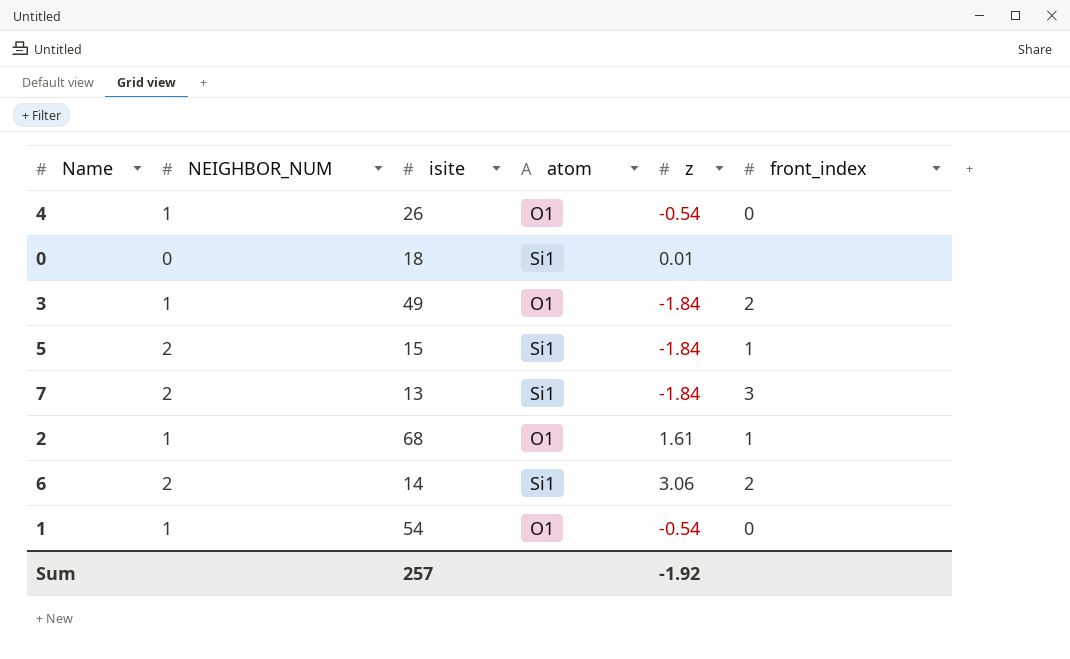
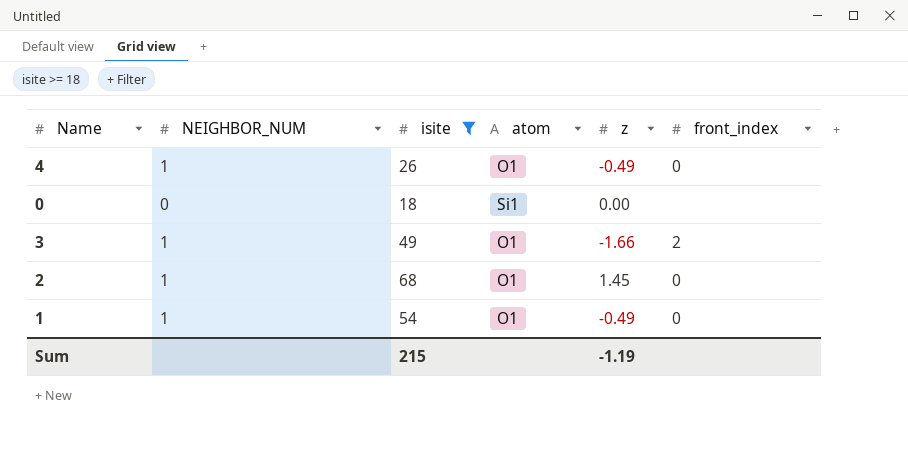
filter: none -> isite >= 18
4 | z: -0.54 -> -0.49
0 | z: 0.01 -> 0.00
3 | z: -1.84 -> -1.66
2 | z: 1.61 -> 1.45
2 | front_index: 1 -> 0
1 | z: -0.54 -> -0.49
Sum | isite: 257 -> 215
Sum | z: -1.92 -> -1.19

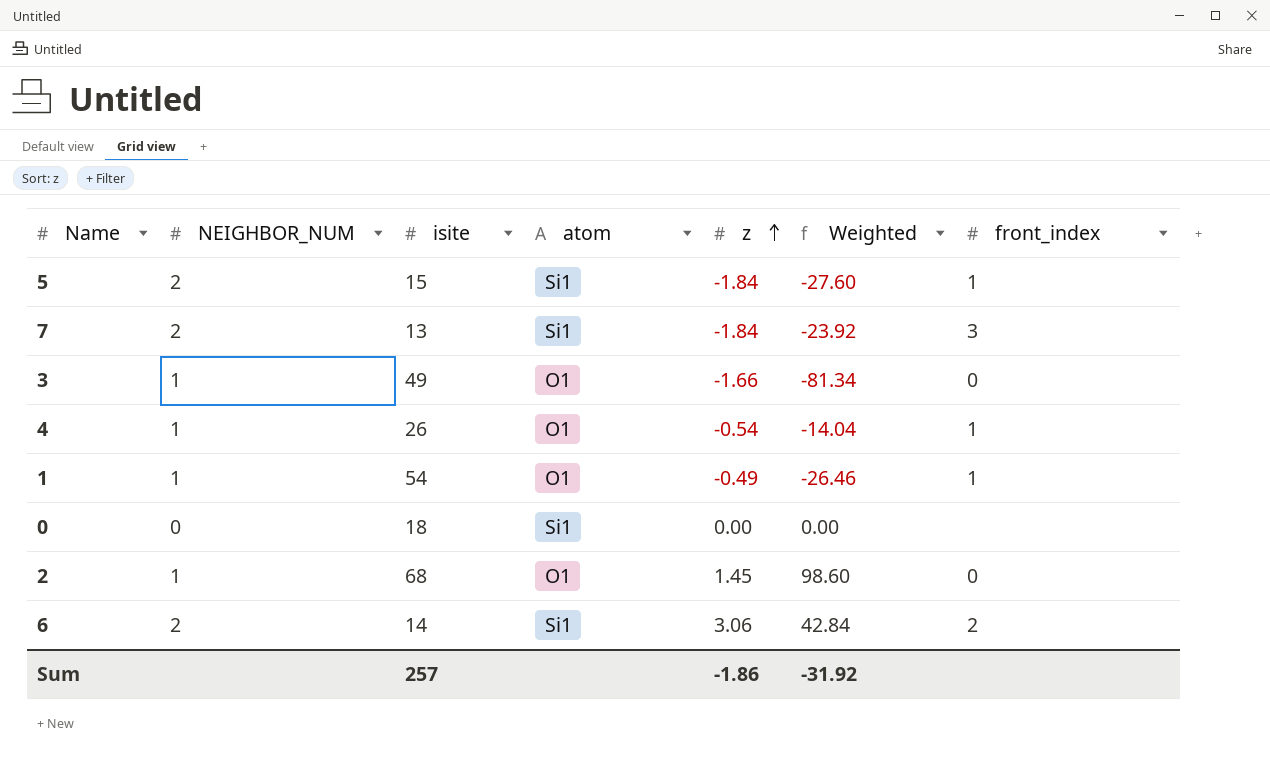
filter: isite >= 18 -> none
row order: none -> z ascending
column Weighted | formula: none -> [isite] * [z]
3 | front_index: 2 -> 0
4 | z: -0.49 -> -0.54
4 | front_index: 0 -> 1
1 | front_index: 0 -> 1
Sum | isite: 215 -> 257
Sum | z: -1.19 -> -1.86

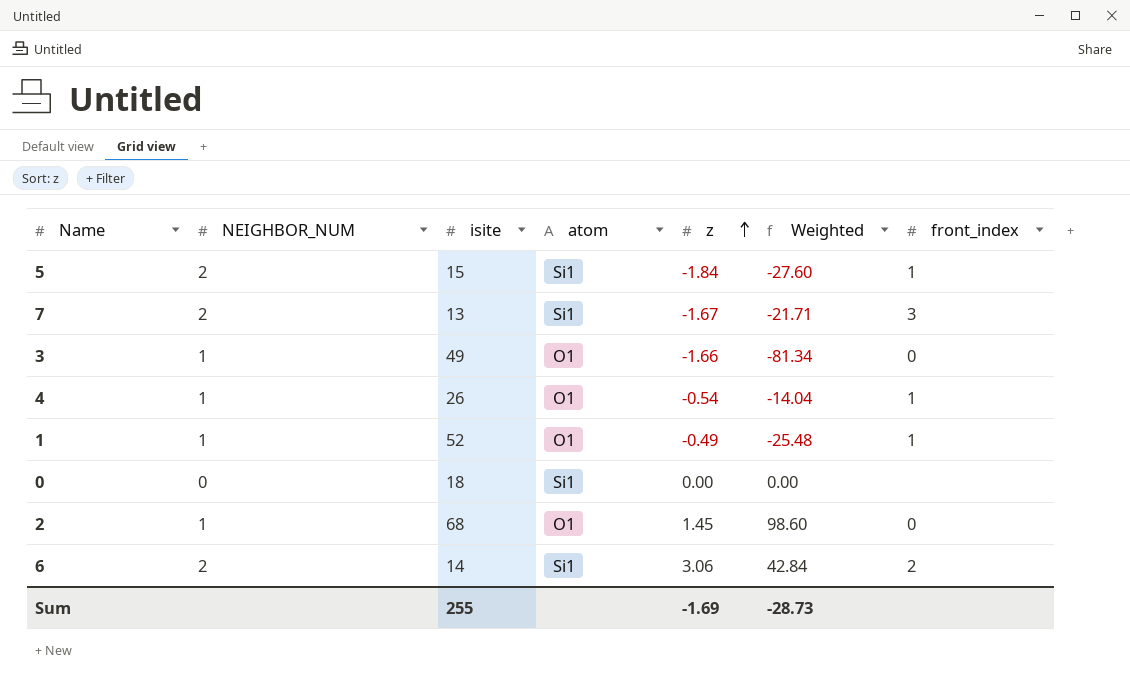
7 | z: -1.84 -> -1.67
7 | Weighted: -23.92 -> -21.71
1 | isite: 54 -> 52
1 | Weighted: -26.46 -> -25.48
Sum | isite: 257 -> 255
Sum | z: -1.86 -> -1.69
Sum | Weighted: -31.92 -> -28.73

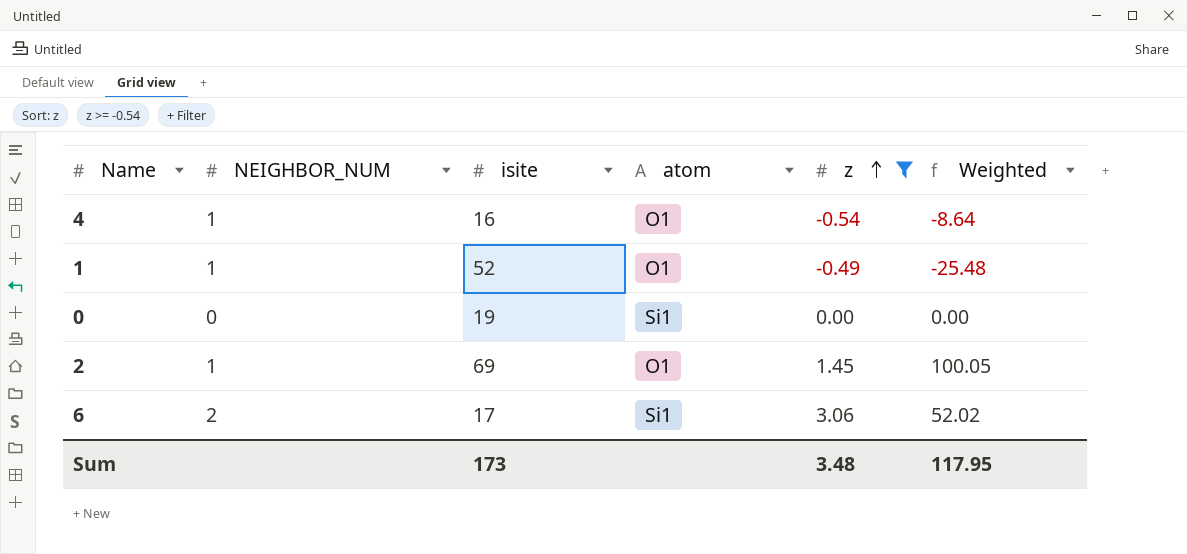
filter: none -> z >= -0.54
column front_index | position: 7 -> none
4 | isite: 26 -> 16
4 | Weighted: -14.04 -> -8.64
0 | isite: 18 -> 19
2 | isite: 68 -> 69
2 | Weighted: 98.60 -> 100.05
6 | isite: 14 -> 17
6 | Weighted: 42.84 -> 52.02
Sum | isite: 255 -> 173
Sum | z: -1.69 -> 3.48
Sum | Weighted: -28.73 -> 117.95

